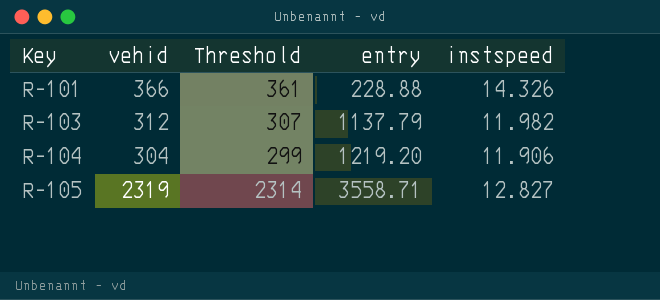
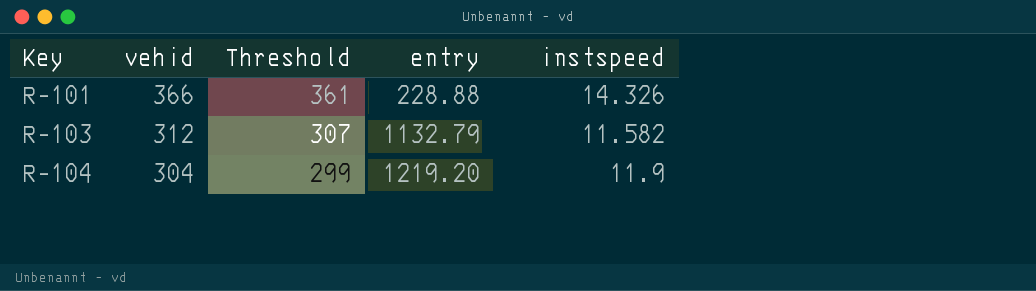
row R-105: 2319 | 2314 | 3558.71 | 12.827 -> none
R-103 | entry: 1137.79 -> 1132.79
R-103 | instspeed: 11.982 -> 11.582
R-104 | instspeed: 11.906 -> 11.9

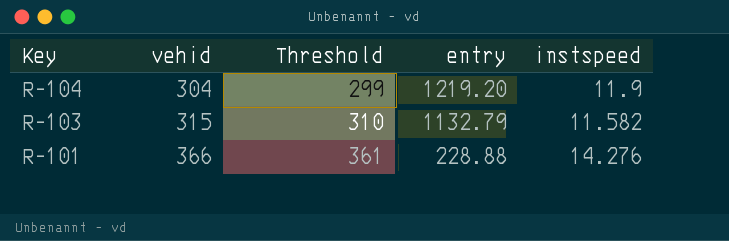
row order: Key ascending -> Key descending
R-103 | vehid: 312 -> 315
R-103 | Threshold: 307 -> 310
R-101 | instspeed: 14.326 -> 14.276

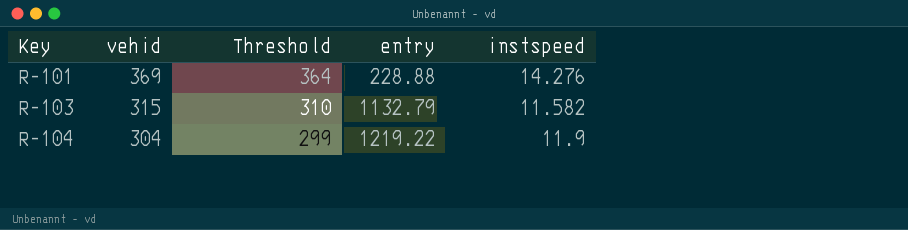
row order: Key descending -> Key ascending
R-101 | vehid: 366 -> 369
R-101 | Threshold: 361 -> 364
R-104 | entry: 1219.20 -> 1219.22

